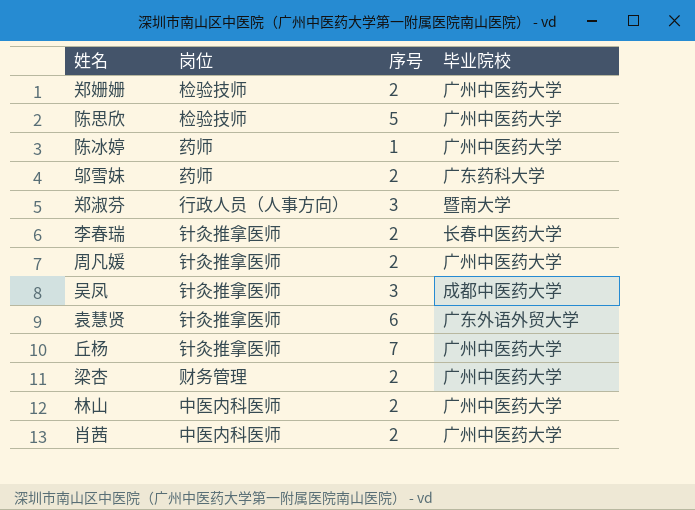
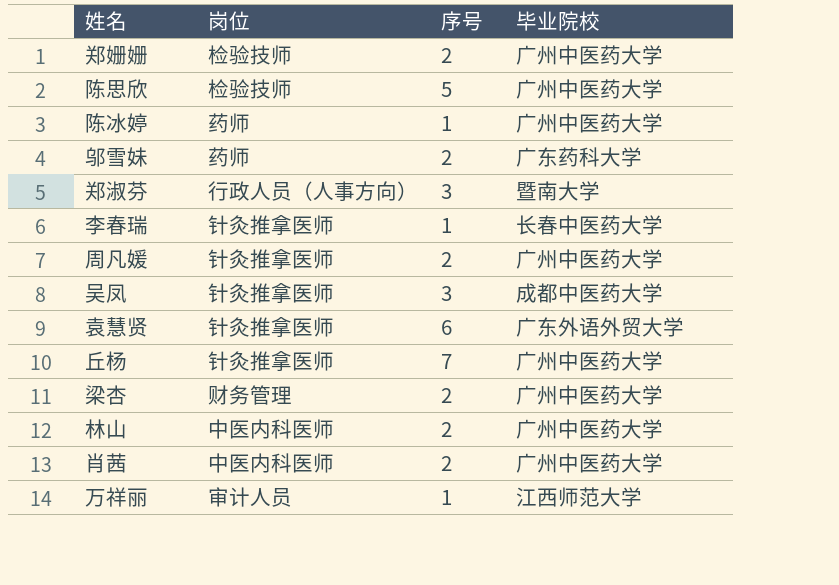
李春瑞 | 序号: 2 -> 1
row 万祥丽: none -> 审计人员 | 1 | 江西师范大学

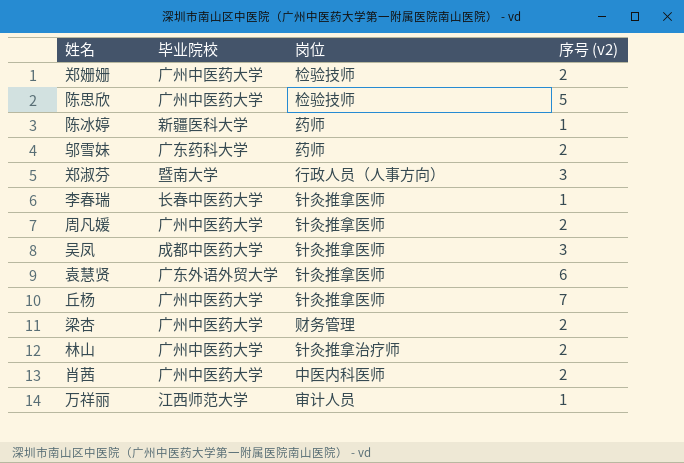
column 毕业院校 | position: 4 -> 2
column name: 序号 -> 序号 (v2)
陈冰婷 | 毕业院校: 广州中医药大学 -> 新疆医科大学
林山 | 岗位: 中医内科医师 -> 针灸推拿治疗师

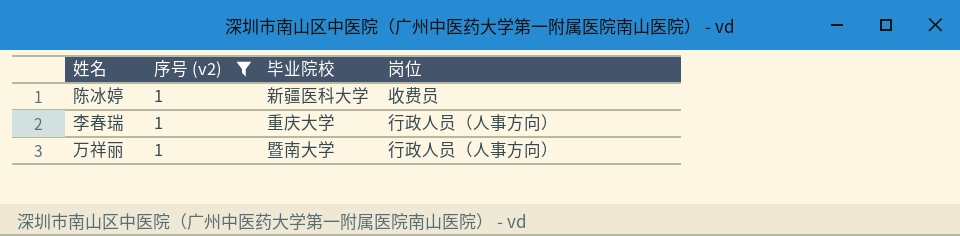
filter: none -> 序号 (v2) = 1
column 序号 (v2) | position: 4 -> 2
陈冰婷 | 岗位: 药师 -> 收费员
李春瑞 | 毕业院校: 长春中医药大学 -> 重庆大学
李春瑞 | 岗位: 针灸推拿医师 -> 行政人员（人事方向）
万祥丽 | 毕业院校: 江西师范大学 -> 暨南大学
万祥丽 | 岗位: 审计人员 -> 行政人员（人事方向）

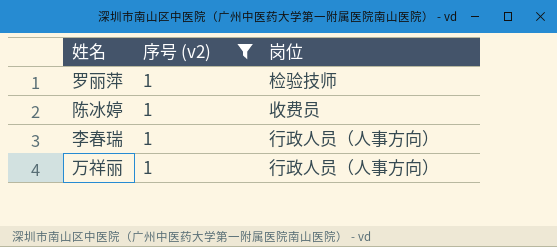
column 毕业院校 | position: 3 -> none
row 罗丽萍: none -> 1 | 检验技师

